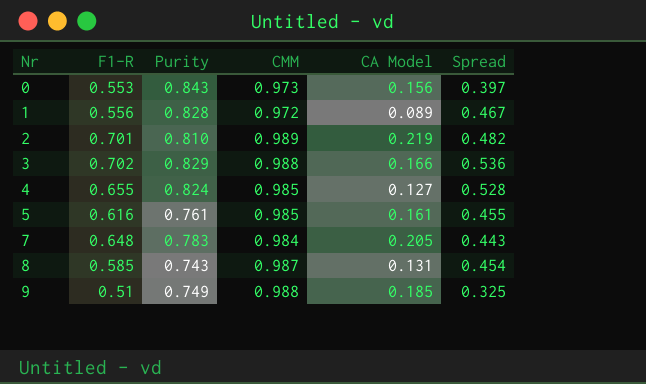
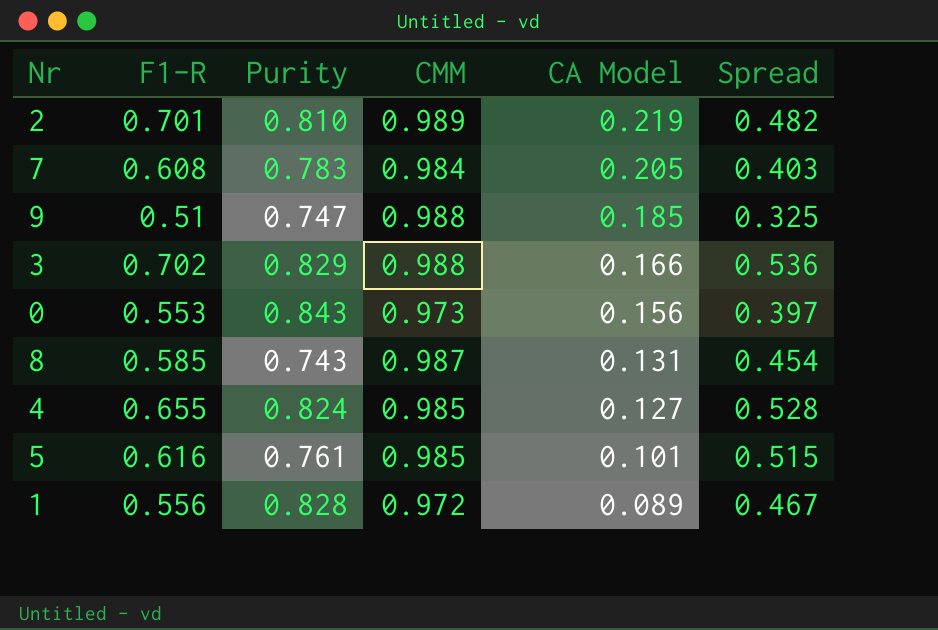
row order: Nr ascending -> CA Model descending
7 | F1-R: 0.648 -> 0.608
7 | Spread: 0.443 -> 0.403
9 | Purity: 0.749 -> 0.747
5 | CA Model: 0.161 -> 0.101
5 | Spread: 0.455 -> 0.515

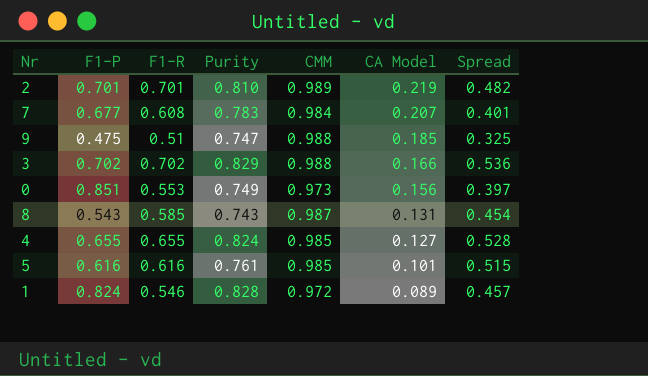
column F1-P | position: none -> 2
7 | CA Model: 0.205 -> 0.207
7 | Spread: 0.403 -> 0.401
0 | Purity: 0.843 -> 0.749
1 | F1-R: 0.556 -> 0.546
1 | Spread: 0.467 -> 0.457

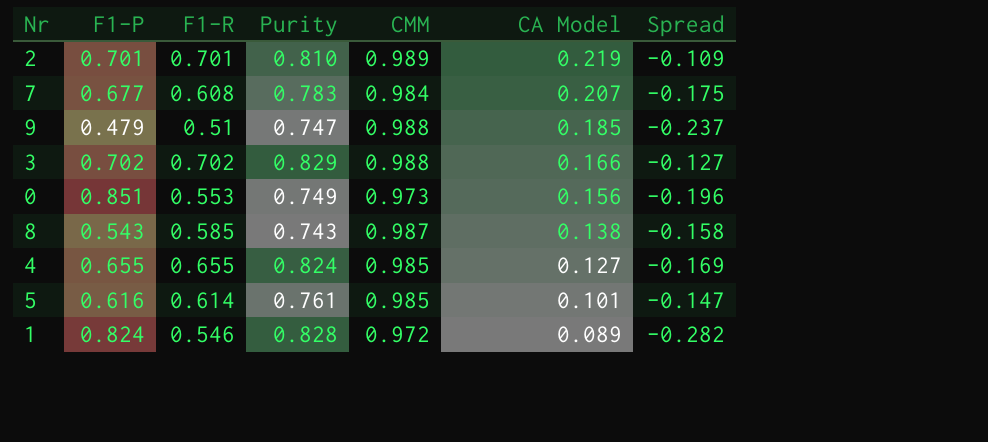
column Spread | formula: [F1-R] - [CA Model] -> [F1-R] - [Purity]
9 | F1-P: 0.475 -> 0.479
8 | CA Model: 0.131 -> 0.138
5 | F1-R: 0.616 -> 0.614

